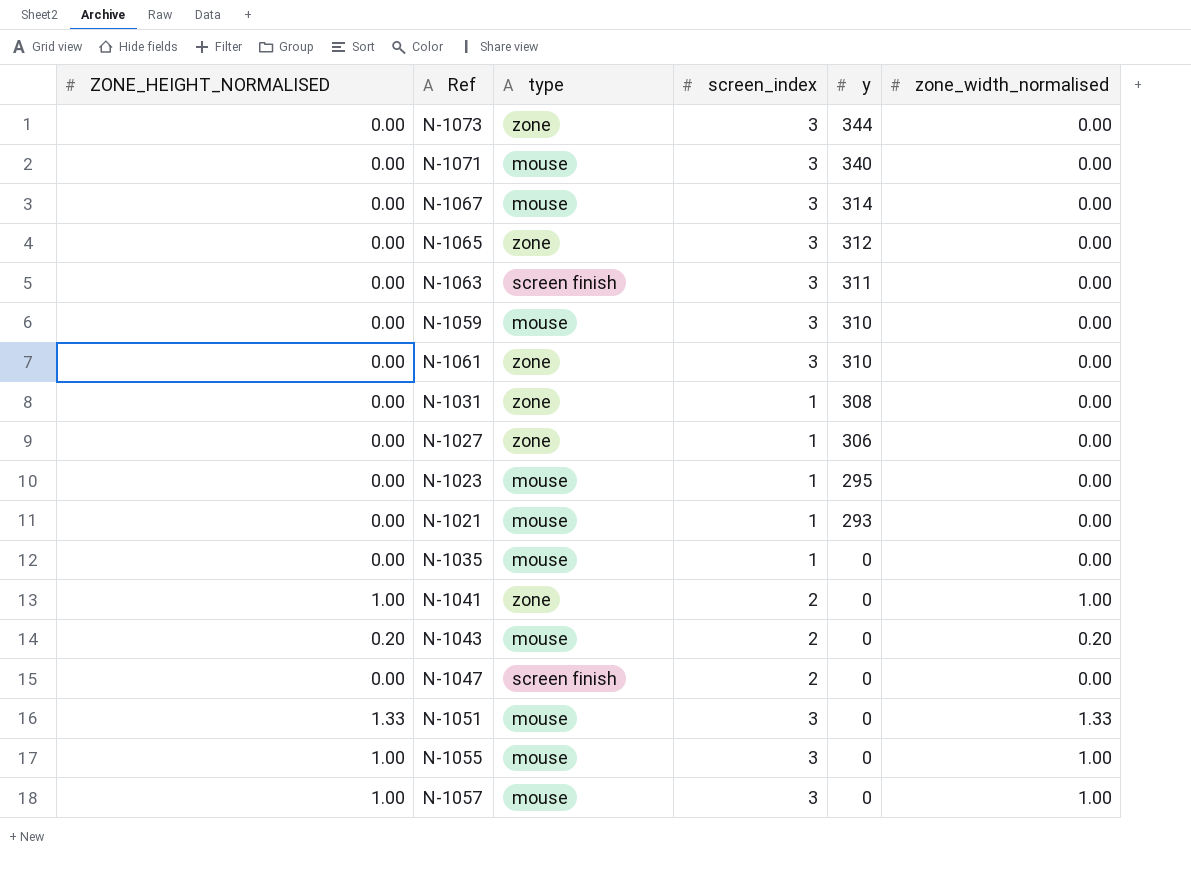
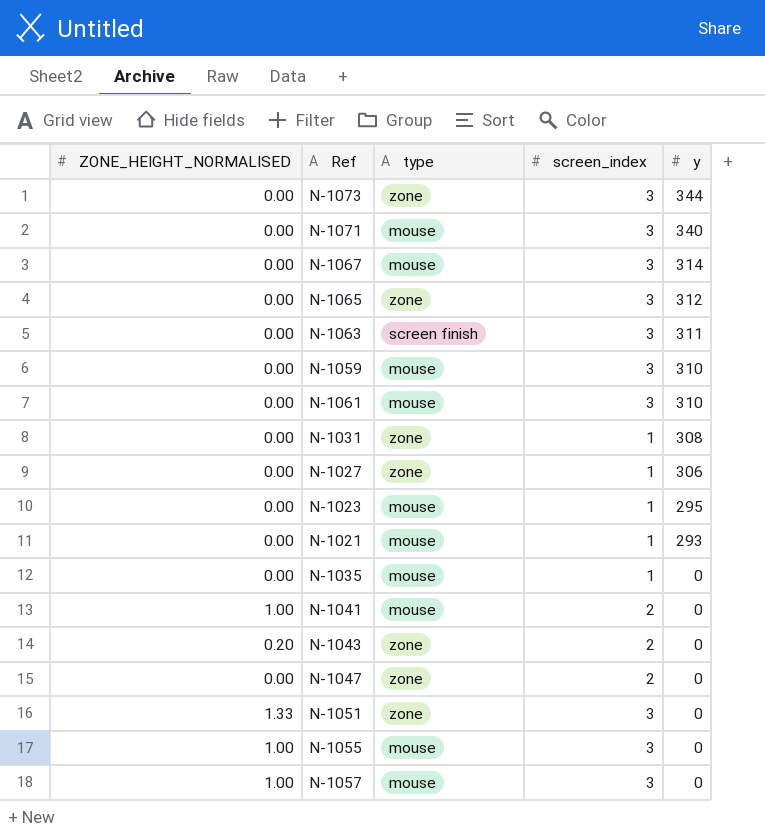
column zone_width_normalised | position: 6 -> none
N-1061 | type: zone -> mouse
N-1041 | type: zone -> mouse
N-1043 | type: mouse -> zone
N-1047 | type: screen finish -> zone
N-1051 | type: mouse -> zone

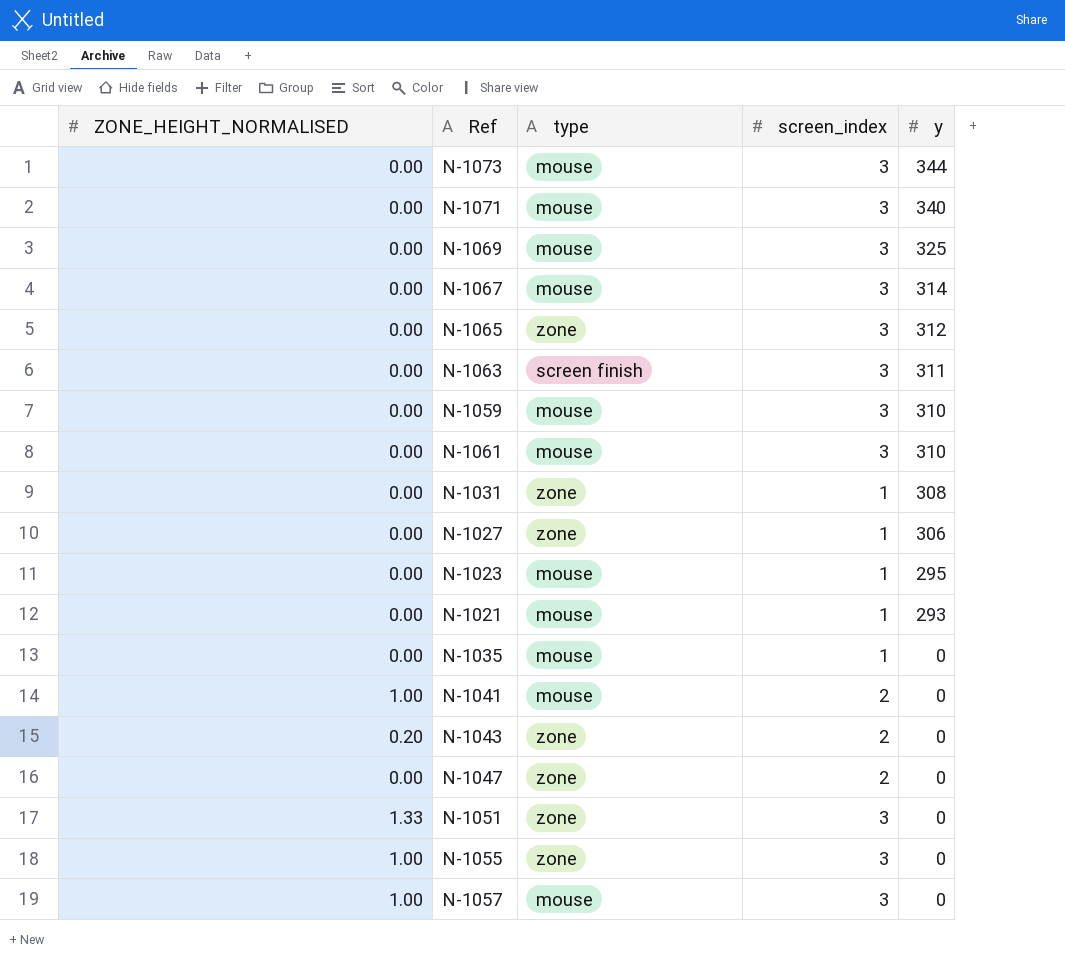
N-1073 | type: zone -> mouse
row N-1069: none -> 0.00 | mouse | 3 | 325
N-1055 | type: mouse -> zone

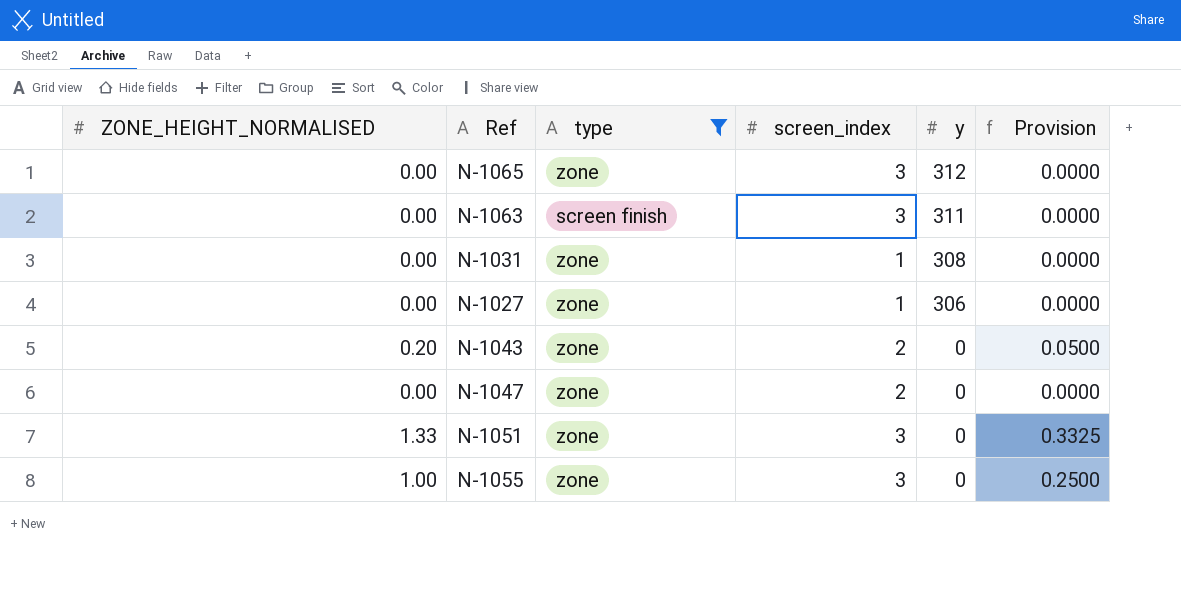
filter: none -> type != mouse
column Provision | formula: none -> [ZONE_HEIGHT_NORMALISED] * 0.25

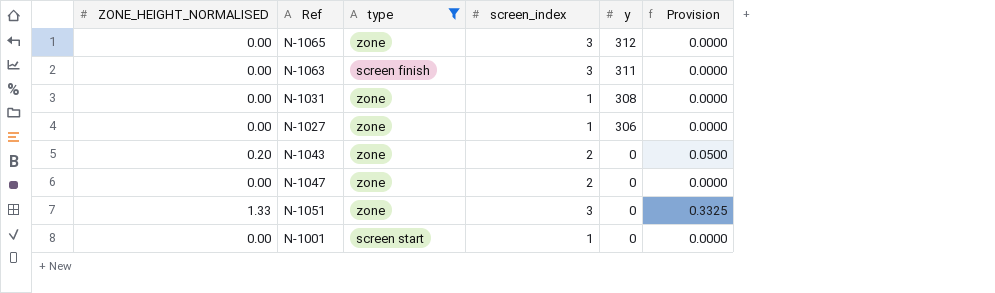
row N-1055: 1.00 | zone | 3 | 0 | 0.2500 -> none
row N-1001: none -> 0.00 | screen start | 1 | 0 | 0.0000

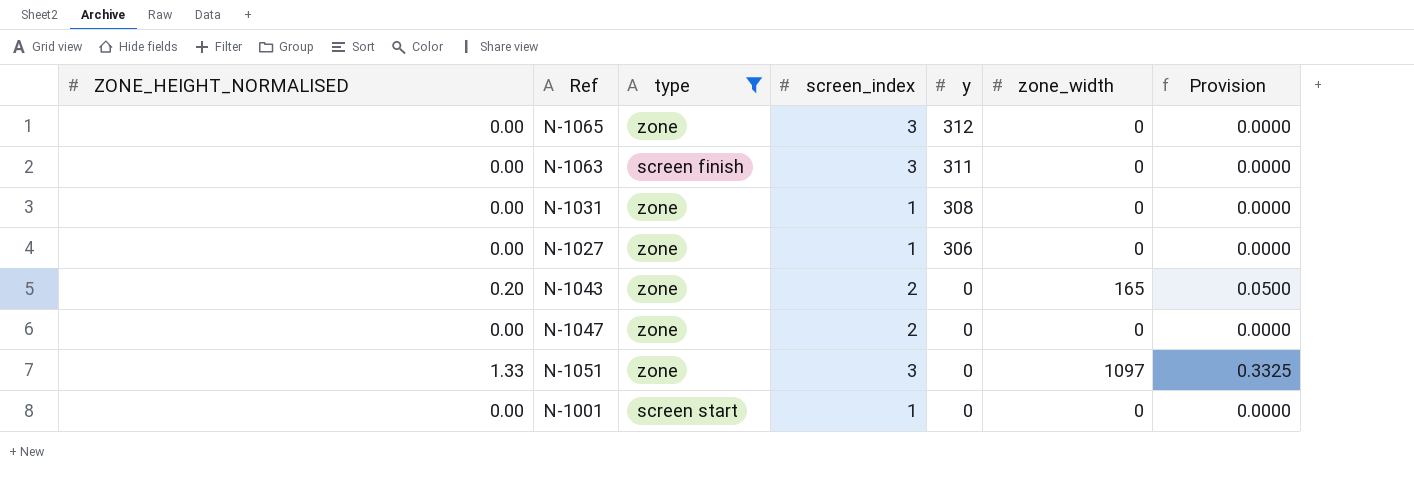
column zone_width | position: none -> 6

